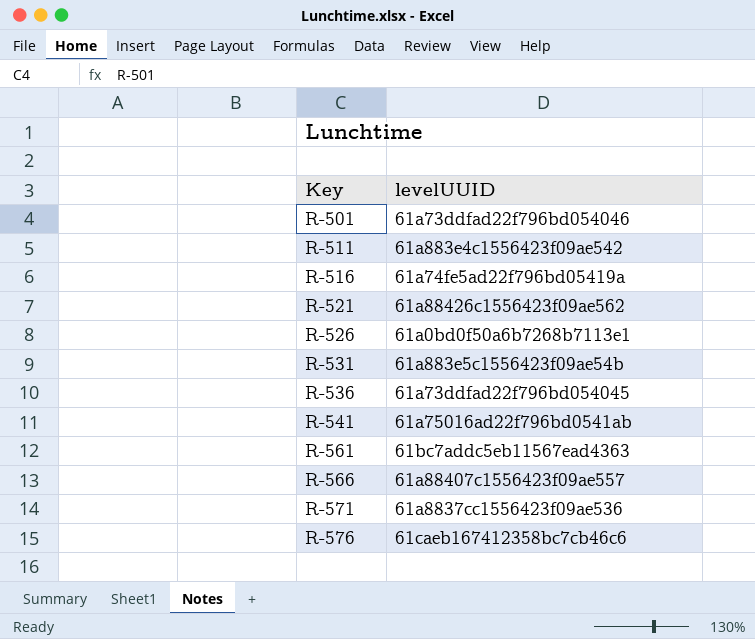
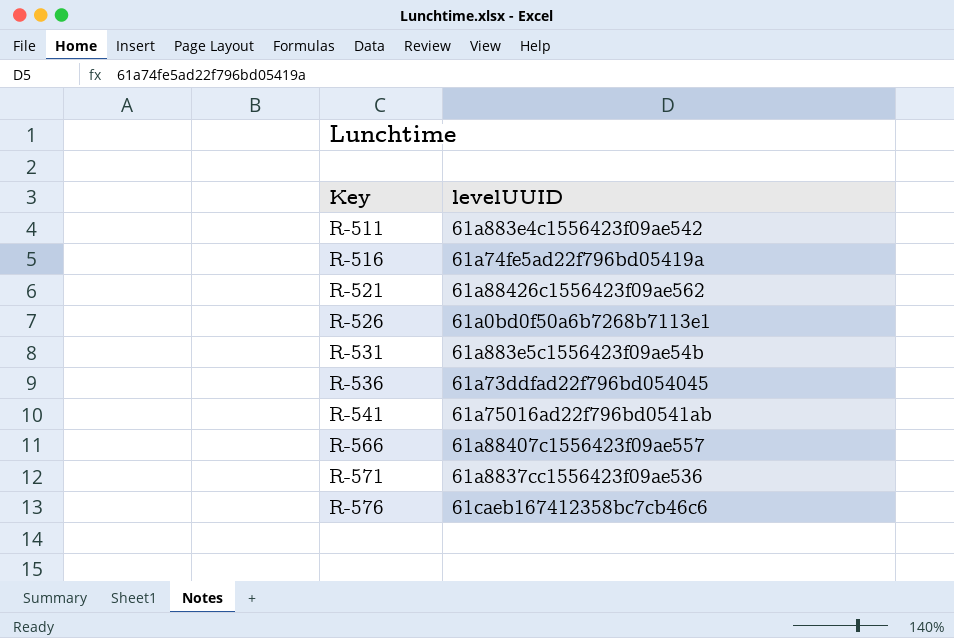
row R-501: 61a73ddfad22f796bd054046 -> none
row R-561: 61bc7addc5eb11567ead4363 -> none

